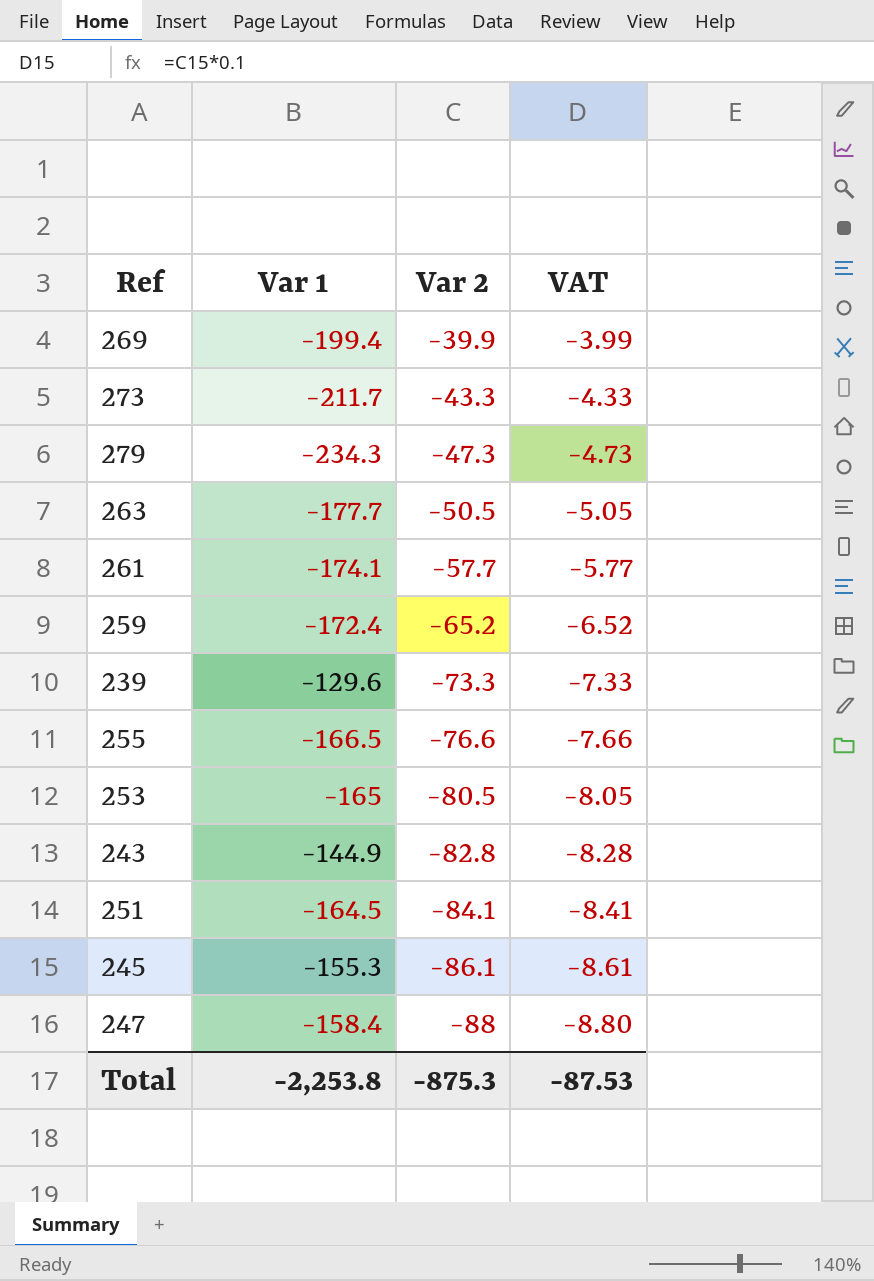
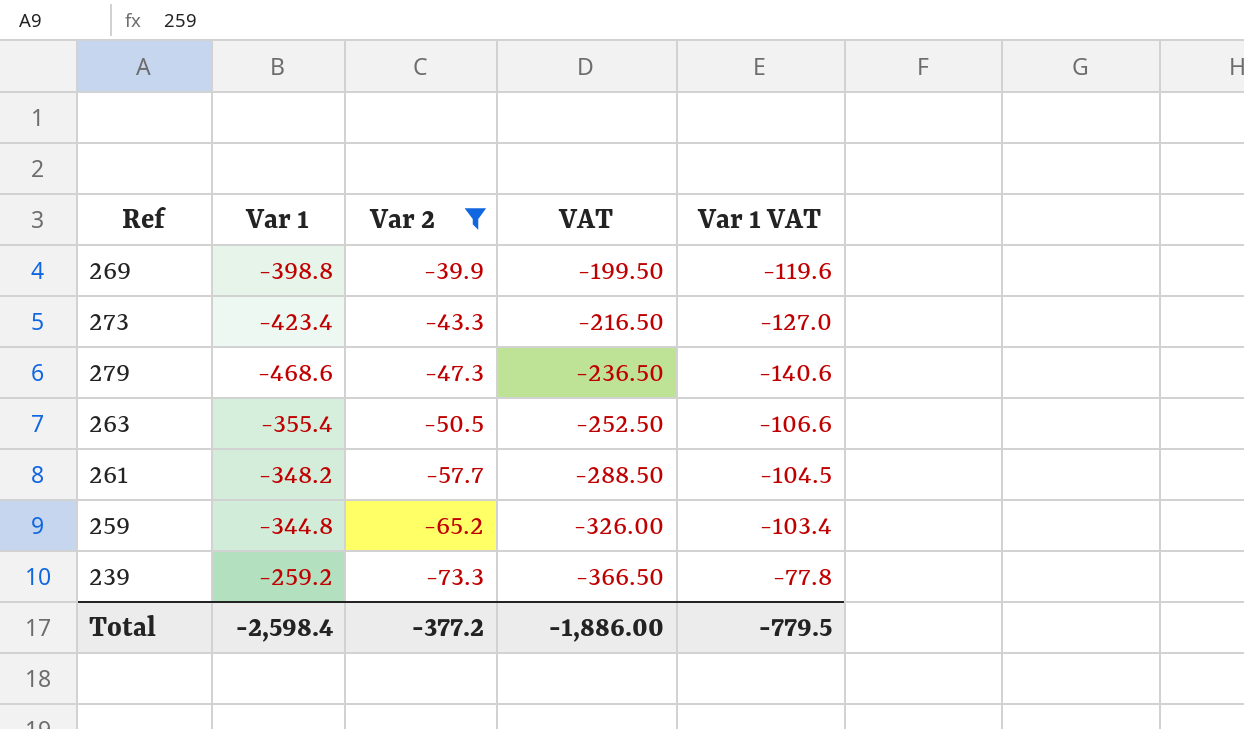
filter: none -> Var 2 >= -73.3
column VAT | formula: [Var 2] * 0.1 -> [Var 2] * 5
column Var 1 VAT | formula: none -> [Var 1] * 0.3
269 | Var 1: -199.4 -> -398.8
273 | Var 1: -211.7 -> -423.4
279 | Var 1: -234.3 -> -468.6
263 | Var 1: -177.7 -> -355.4
261 | Var 1: -174.1 -> -348.2
259 | Var 1: -172.4 -> -344.8
239 | Var 1: -129.6 -> -259.2
Total | Var 1: -2,253.8 -> -2,598.4
Total | Var 2: -875.3 -> -377.2
Total | VAT: -87.53 -> -1,886.00

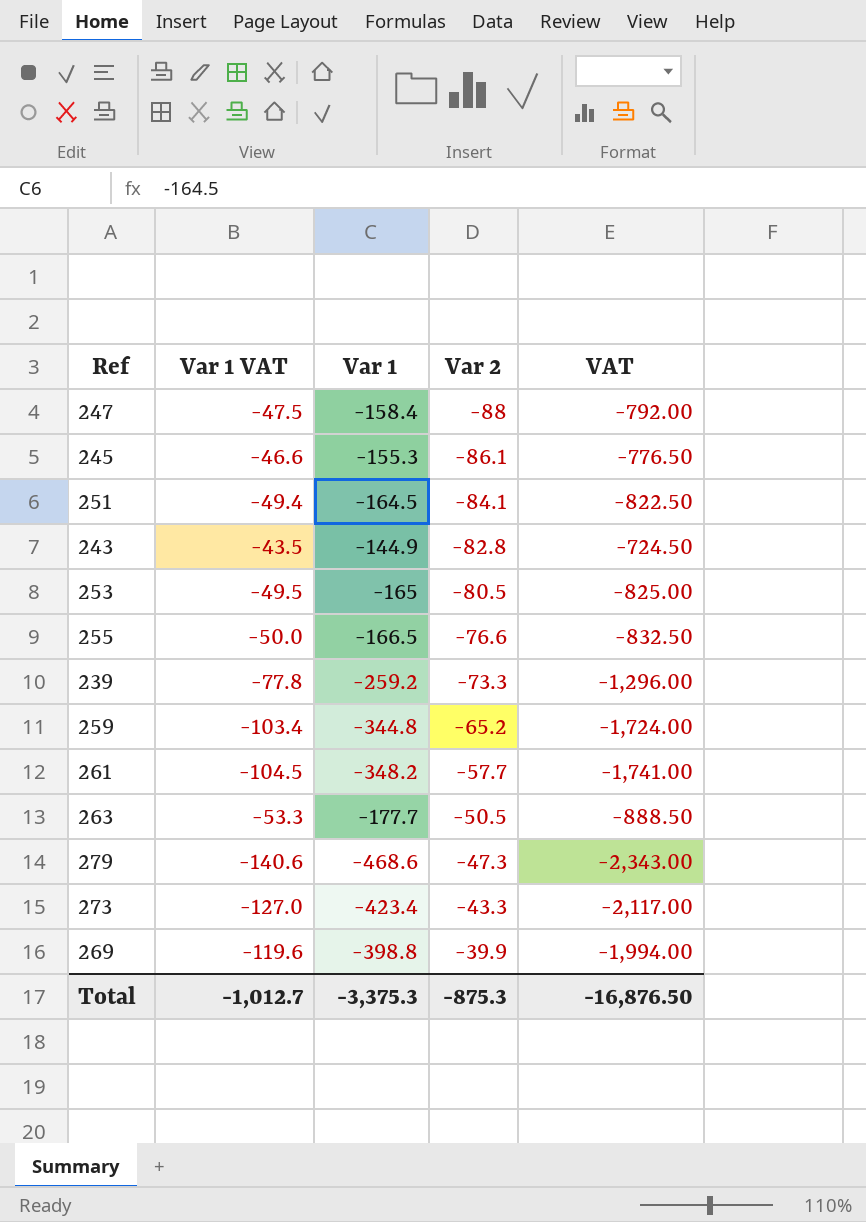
filter: Var 2 >= -73.3 -> none
row order: Var 2 descending -> Var 2 ascending
column Var 1 VAT | position: 5 -> 2
column VAT | formula: [Var 2] * 5 -> [Var 1] * 5
263 | Var 1 VAT: -106.6 -> -53.3
263 | Var 1: -355.4 -> -177.7
Total | Var 1 VAT: -779.5 -> -1,012.7
Total | Var 1: -2,598.4 -> -3,375.3
Total | Var 2: -377.2 -> -875.3
Total | VAT: -1,886.00 -> -16,876.50

